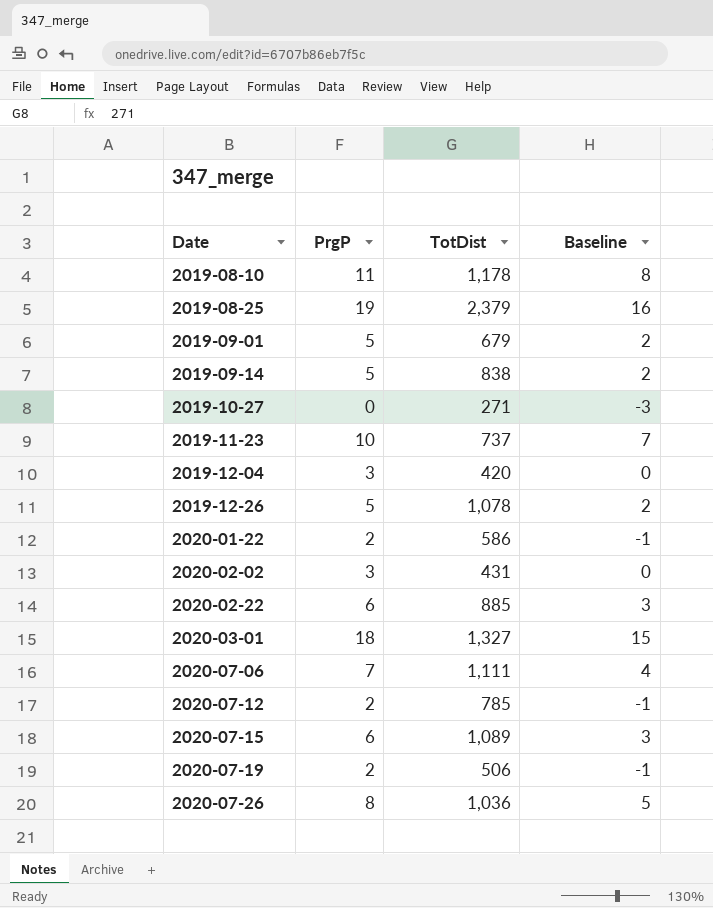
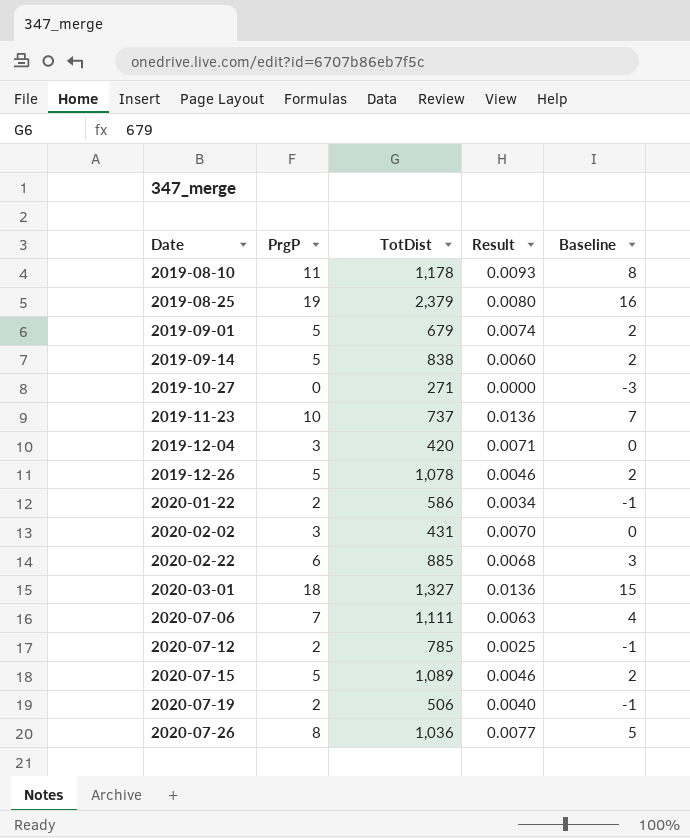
column Result | formula: none -> [PrgP] / [TotDist]
2020-07-15 | PrgP: 6 -> 5
2020-07-15 | Baseline: 3 -> 2

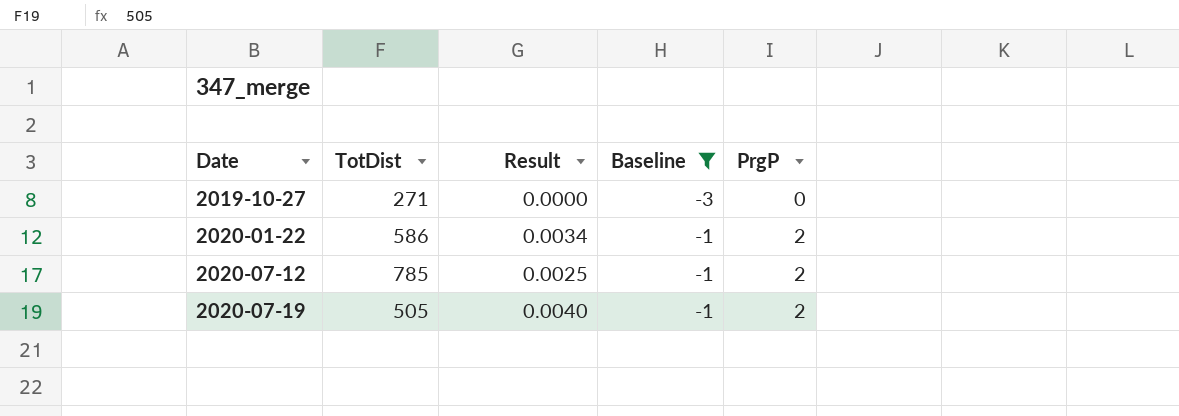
filter: none -> Baseline <= -1
column PrgP | position: 2 -> 5
2020-07-19 | TotDist: 506 -> 505

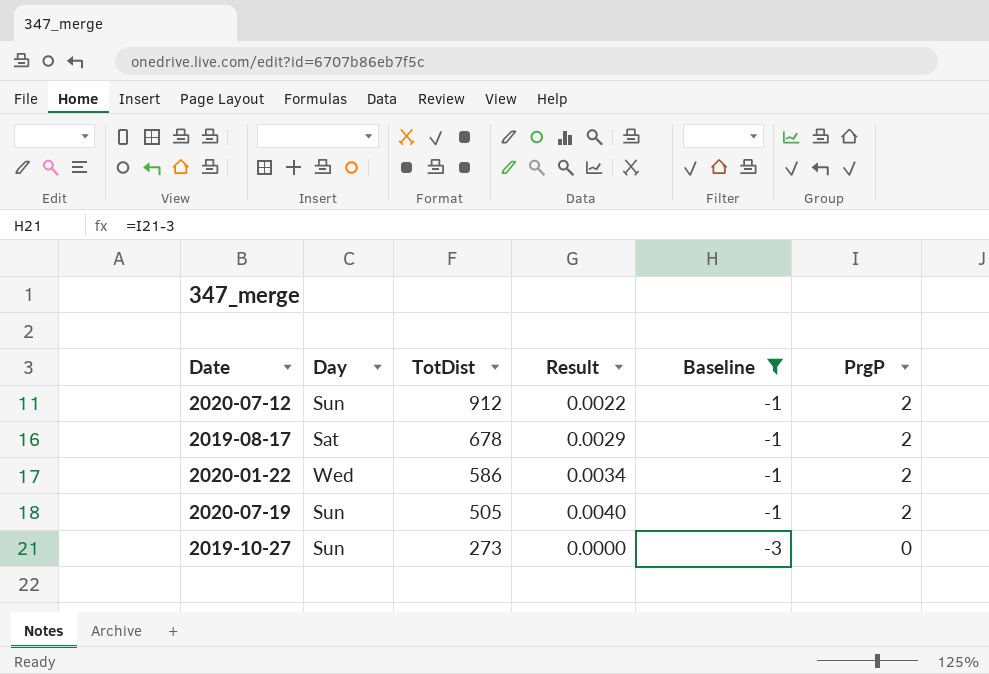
row order: Date ascending -> TotDist descending
column Day | position: none -> 2
2020-07-12 | TotDist: 785 -> 912
2020-07-12 | Result: 0.0025 -> 0.0022
row 2019-08-17: none -> Sat | 678 | 0.0029 | -1 | 2
2019-10-27 | TotDist: 271 -> 273

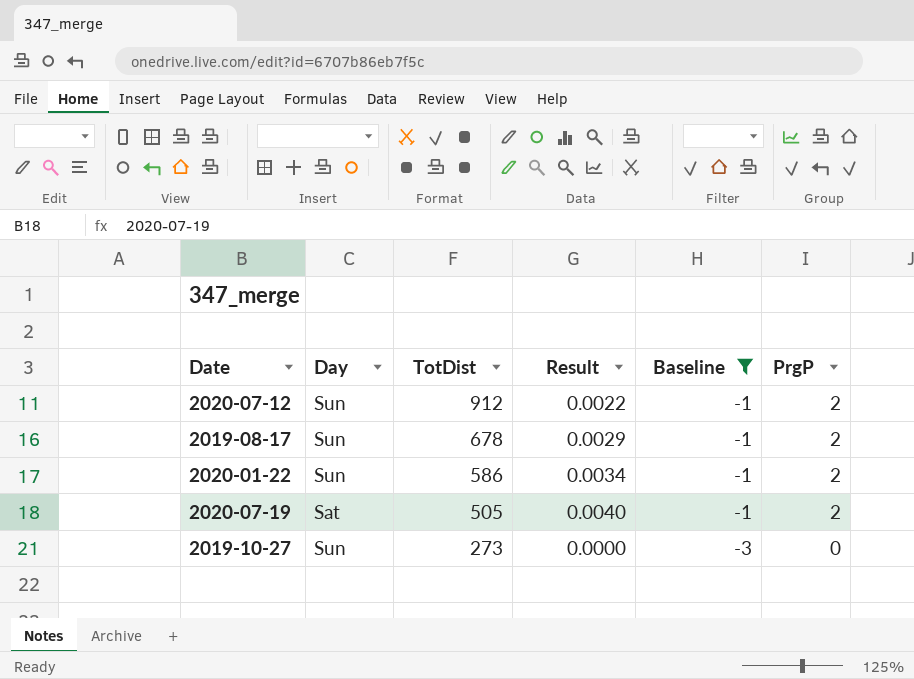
2019-08-17 | Day: Sat -> Sun
2020-01-22 | Day: Wed -> Sun
2020-07-19 | Day: Sun -> Sat

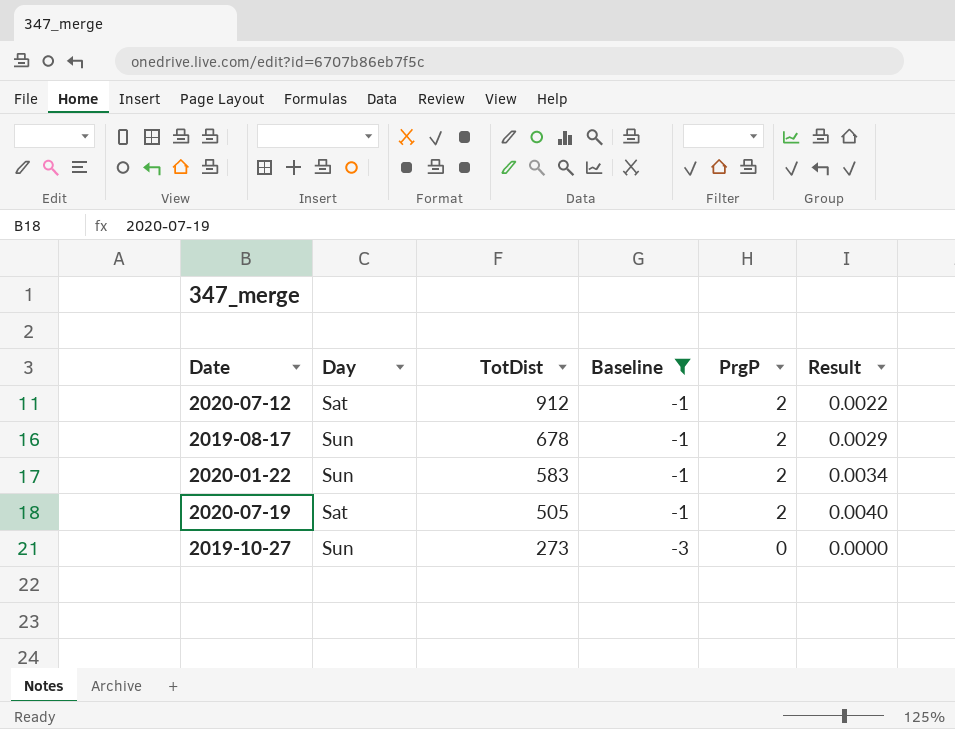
column Result | position: 4 -> 6
2020-07-12 | Day: Sun -> Sat
2020-01-22 | TotDist: 586 -> 583

